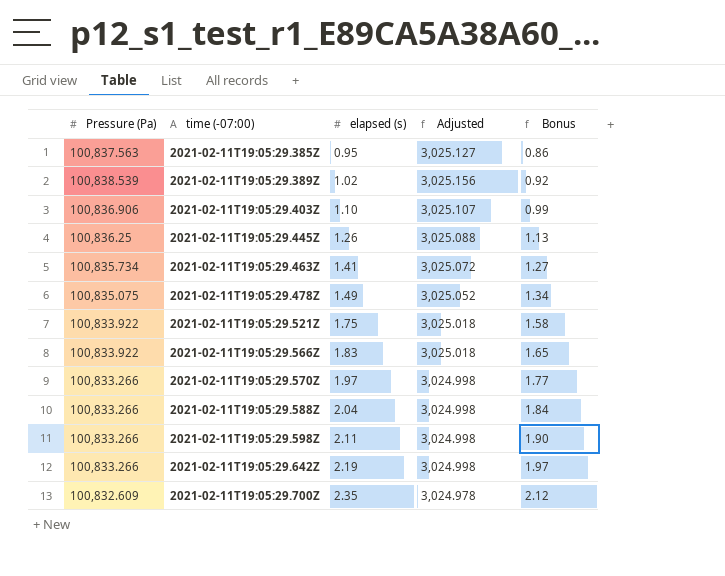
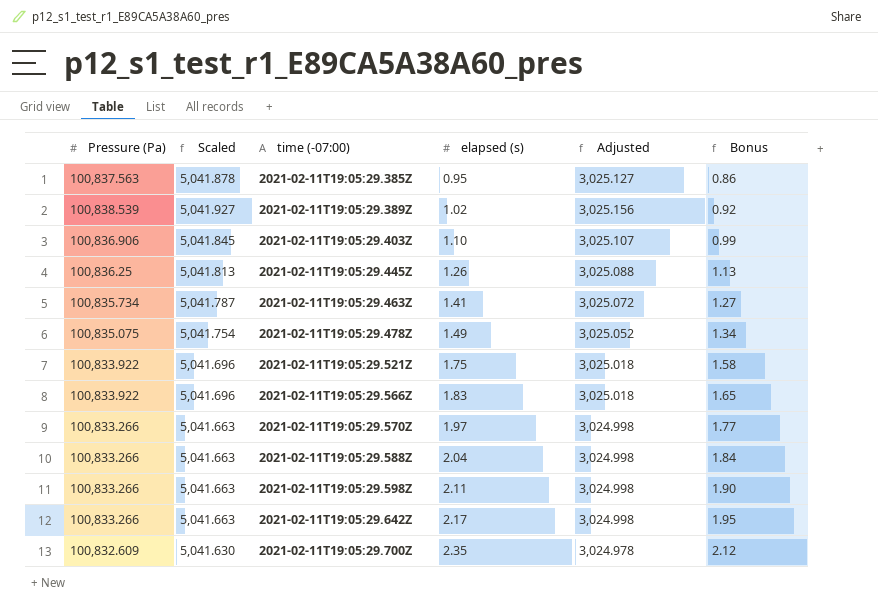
column Scaled | formula: none -> [Pressure (Pa)] * 0.05
2021-02-11T19:05:29.642Z | elapsed (s): 2.19 -> 2.17
2021-02-11T19:05:29.642Z | Bonus: 1.97 -> 1.95

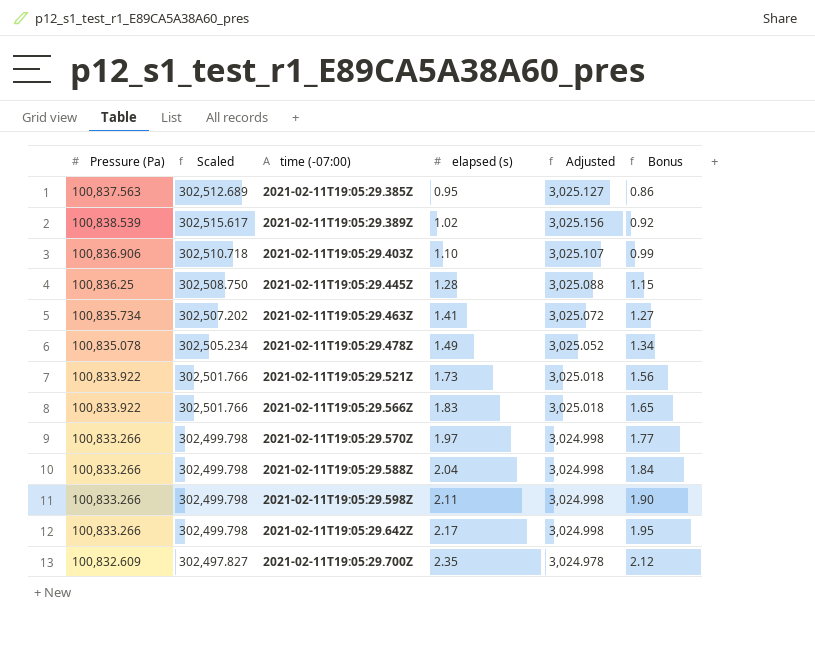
column Scaled | formula: [Pressure (Pa)] * 0.05 -> [Pressure (Pa)] * 3
2021-02-11T19:05:29.445Z | elapsed (s): 1.26 -> 1.28
2021-02-11T19:05:29.445Z | Bonus: 1.13 -> 1.15
2021-02-11T19:05:29.478Z | Pressure (Pa): 100,835.075 -> 100,835.078
2021-02-11T19:05:29.521Z | elapsed (s): 1.75 -> 1.73
2021-02-11T19:05:29.521Z | Bonus: 1.58 -> 1.56

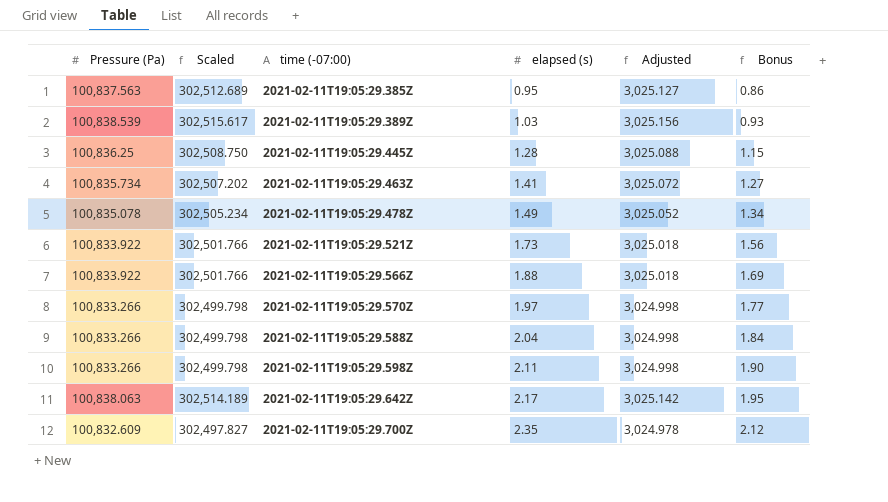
row 2021-02-11T19:05:29.403Z: 100,836.906 | 302,510.718 | 1.10 | 3,025.107 | 0.99 -> none
2021-02-11T19:05:29.389Z | elapsed (s): 1.02 -> 1.03
2021-02-11T19:05:29.389Z | Bonus: 0.92 -> 0.93
2021-02-11T19:05:29.566Z | elapsed (s): 1.83 -> 1.88
2021-02-11T19:05:29.566Z | Bonus: 1.65 -> 1.69
2021-02-11T19:05:29.642Z | Pressure (Pa): 100,833.266 -> 100,838.063
2021-02-11T19:05:29.642Z | Scaled: 302,499.798 -> 302,514.189
2021-02-11T19:05:29.642Z | Adjusted: 3,024.998 -> 3,025.142

